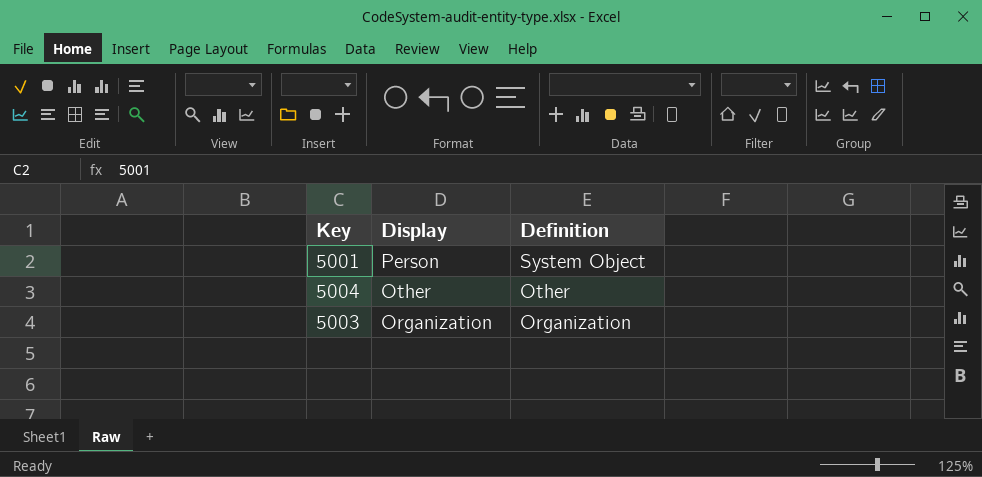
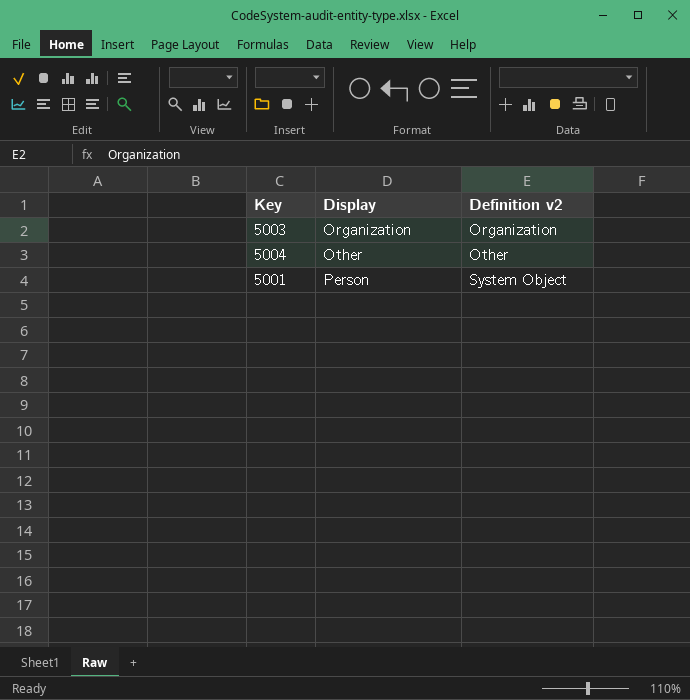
row order: Display descending -> Display ascending
column name: Definition -> Definition v2

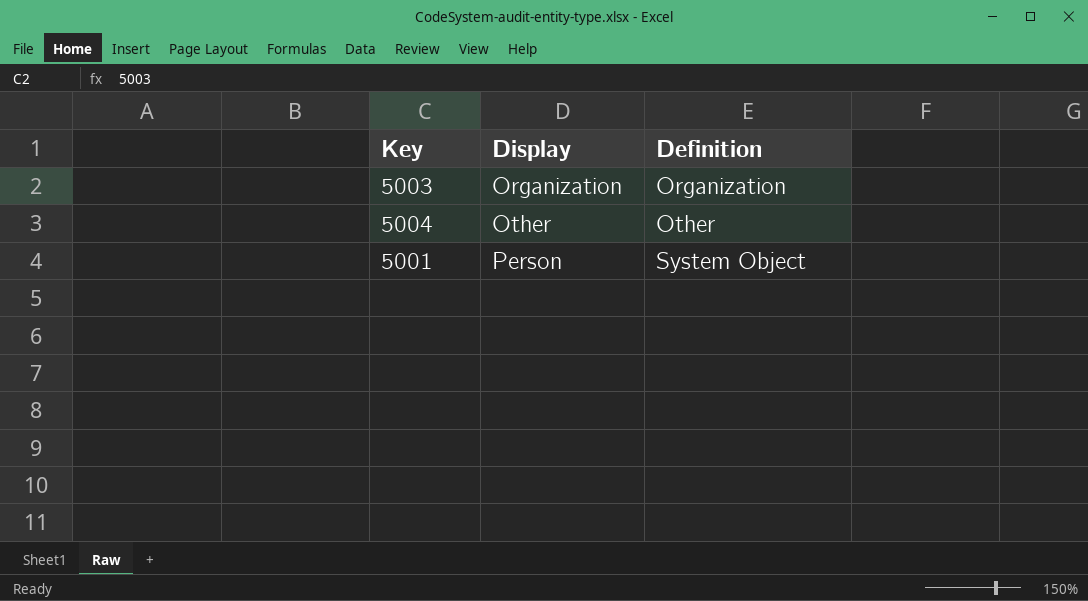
column name: Definition v2 -> Definition

